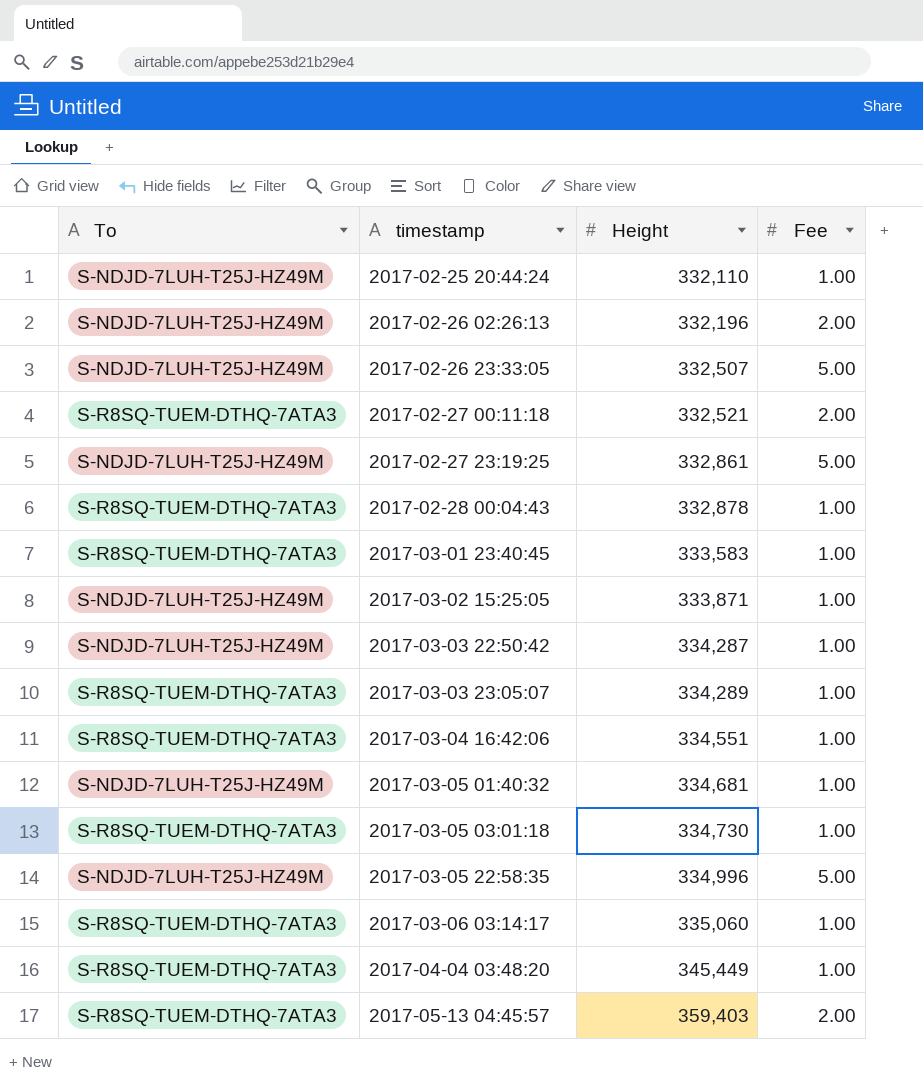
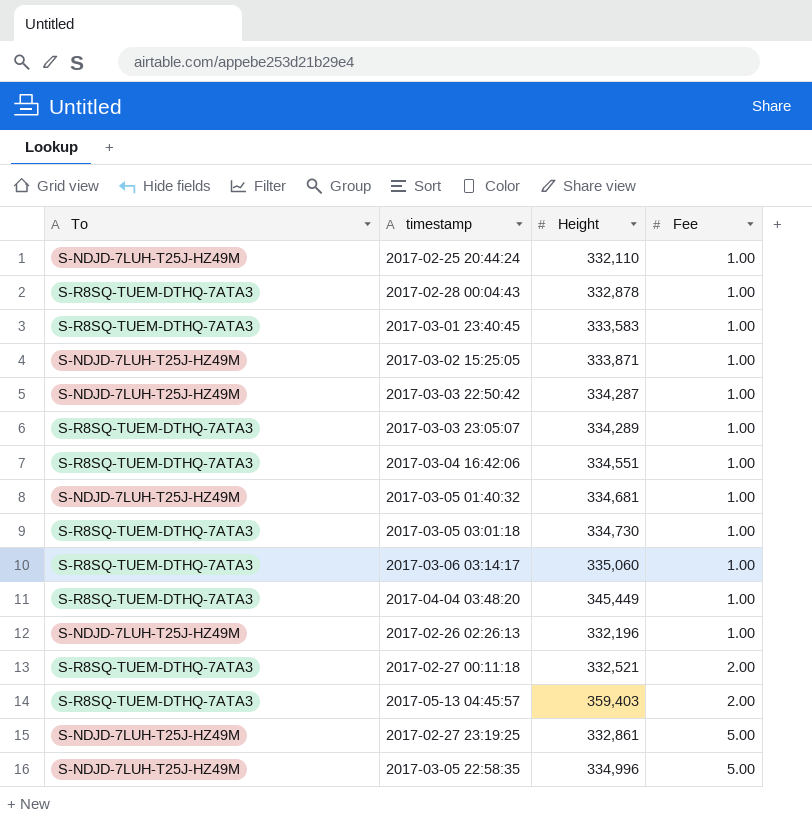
row order: timestamp ascending -> Fee ascending
row 2017-02-26 23:33:05: S-NDJD-7LUH-T25J-HZ49M | 332,507 | 5.00 -> none
2017-02-26 02:26:13 | Fee: 2.00 -> 1.00

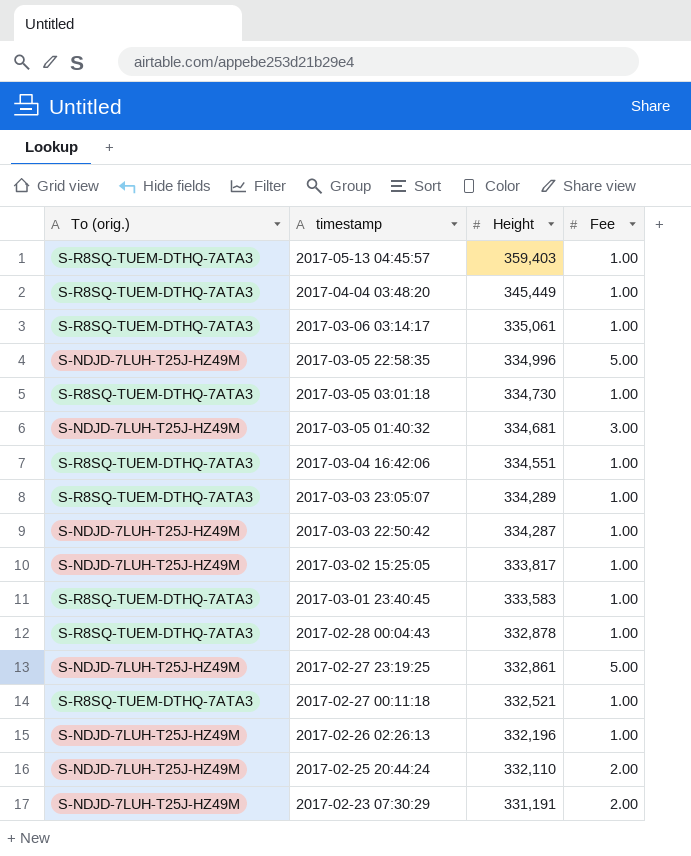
row order: Fee ascending -> timestamp descending
column name: To -> To (orig.)
2017-05-13 04:45:57 | Fee: 2.00 -> 1.00
2017-03-06 03:14:17 | Height: 335,060 -> 335,061
2017-03-05 01:40:32 | Fee: 1.00 -> 3.00
2017-03-02 15:25:05 | Height: 333,871 -> 333,817
2017-02-27 00:11:18 | Fee: 2.00 -> 1.00
2017-02-25 20:44:24 | Fee: 1.00 -> 2.00
row 2017-02-23 07:30:29: none -> S-NDJD-7LUH-T25J-HZ49M | 331,191 | 2.00

